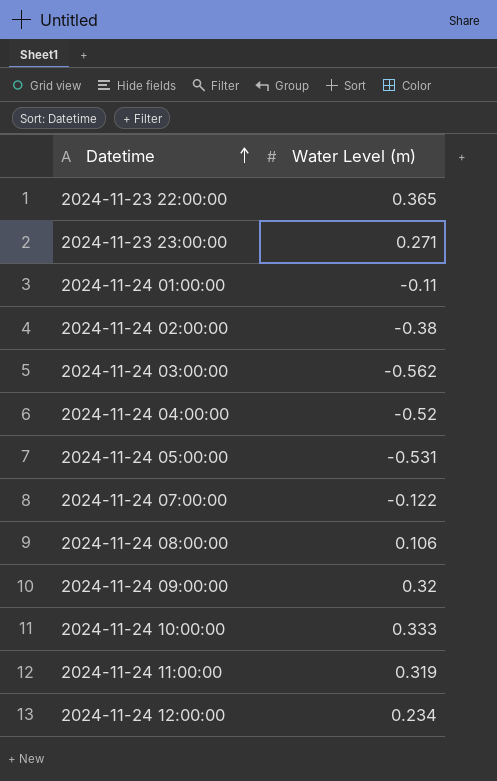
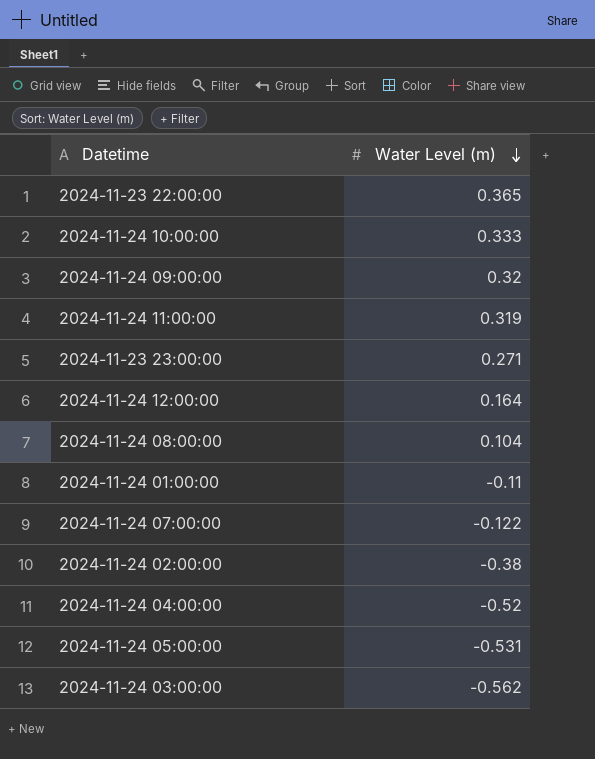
row order: Datetime ascending -> Water Level (m) descending
2024-11-24 12:00:00 | Water Level (m): 0.234 -> 0.164
2024-11-24 08:00:00 | Water Level (m): 0.106 -> 0.104

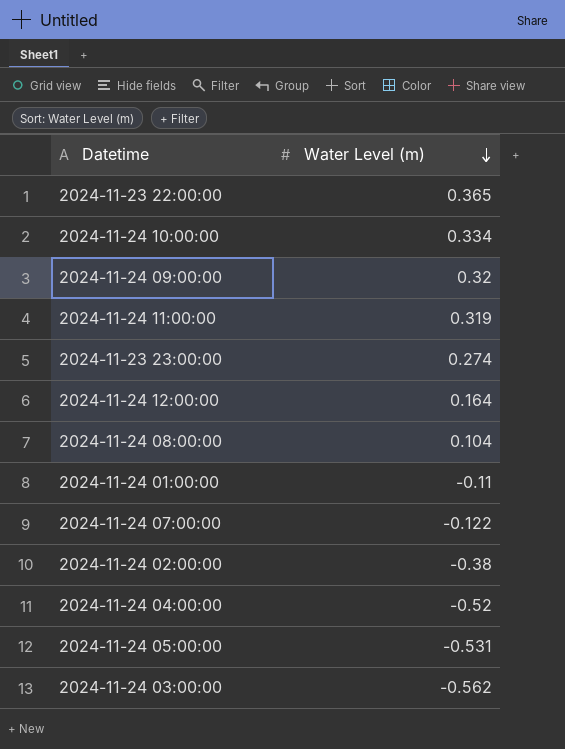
2024-11-24 10:00:00 | Water Level (m): 0.333 -> 0.334
2024-11-23 23:00:00 | Water Level (m): 0.271 -> 0.274

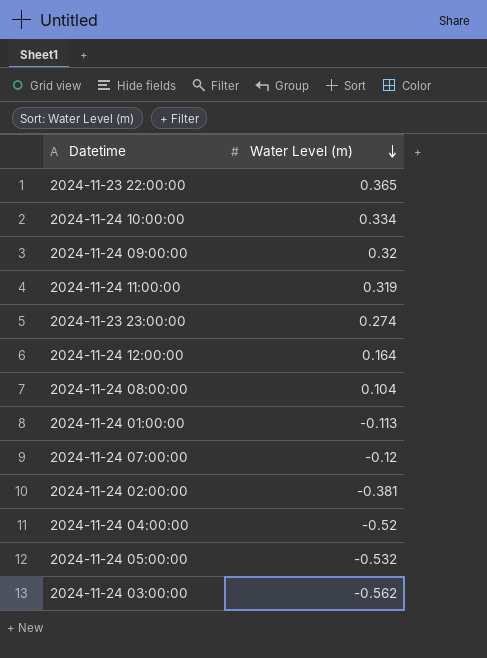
2024-11-24 01:00:00 | Water Level (m): -0.11 -> -0.113
2024-11-24 07:00:00 | Water Level (m): -0.122 -> -0.12
2024-11-24 02:00:00 | Water Level (m): -0.38 -> -0.381
2024-11-24 05:00:00 | Water Level (m): -0.531 -> -0.532

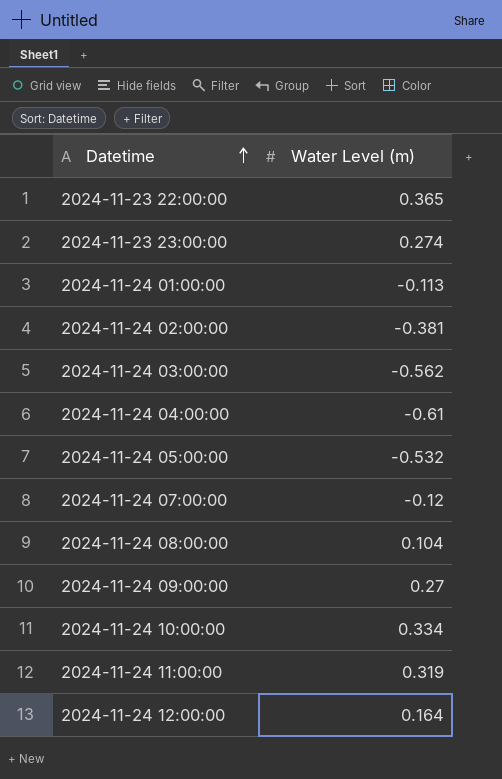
row order: Water Level (m) descending -> Datetime ascending
2024-11-24 04:00:00 | Water Level (m): -0.52 -> -0.61
2024-11-24 09:00:00 | Water Level (m): 0.32 -> 0.27

